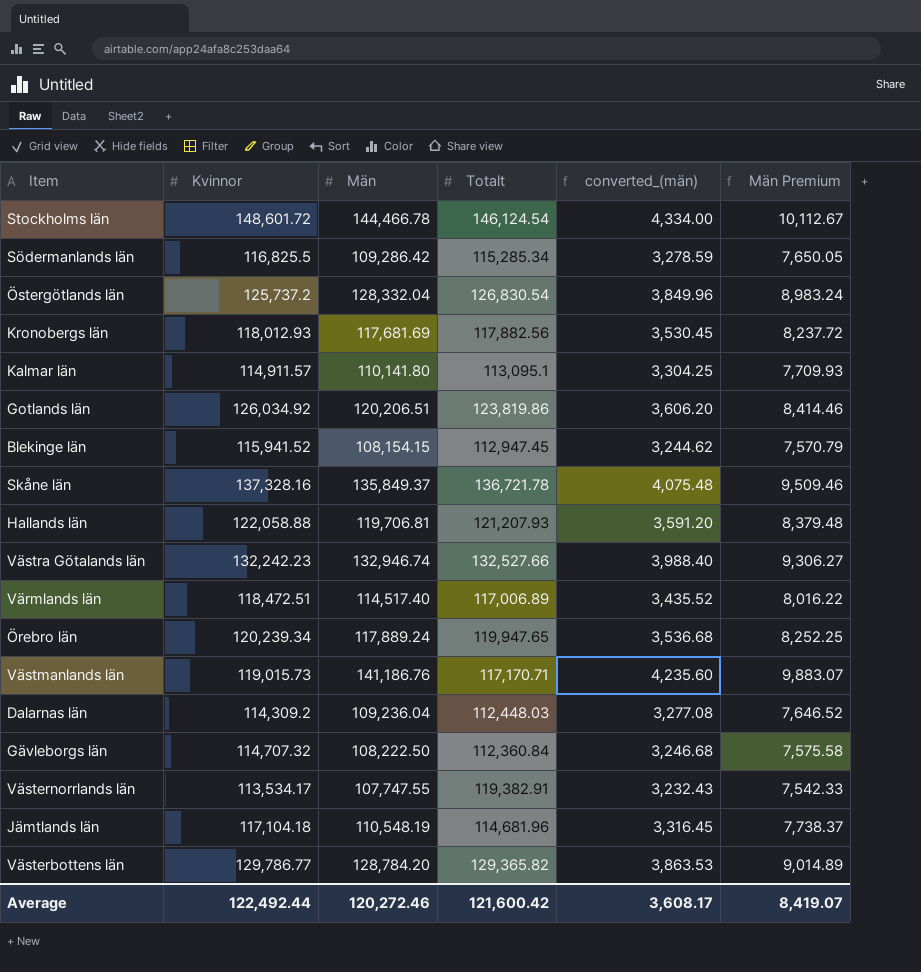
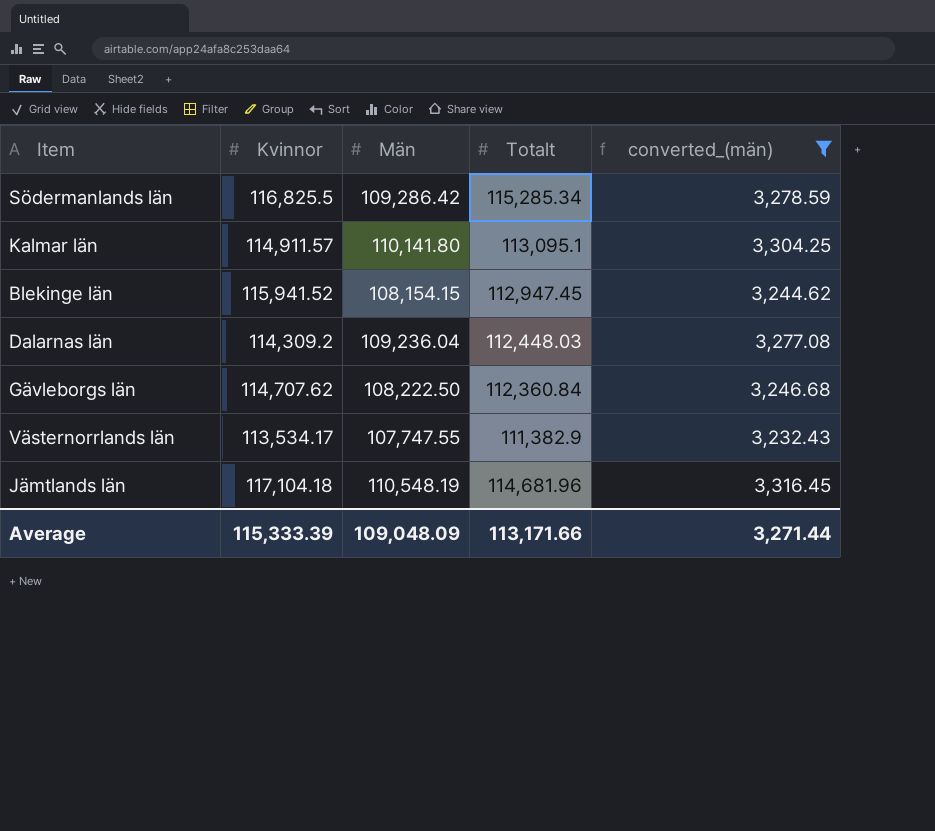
filter: none -> converted_(män) <= 3,316.45
column Män Premium | formula: [Män] * 0.07 -> none
Gävleborgs län | Kvinnor: 114,707.32 -> 114,707.62
Västernorrlands län | Totalt: 119,382.91 -> 111,382.9
Average | Kvinnor: 122,492.44 -> 115,333.39
Average | Män: 120,272.46 -> 109,048.09
Average | Totalt: 121,600.42 -> 113,171.66
Average | converted_(män): 3,608.17 -> 3,271.44

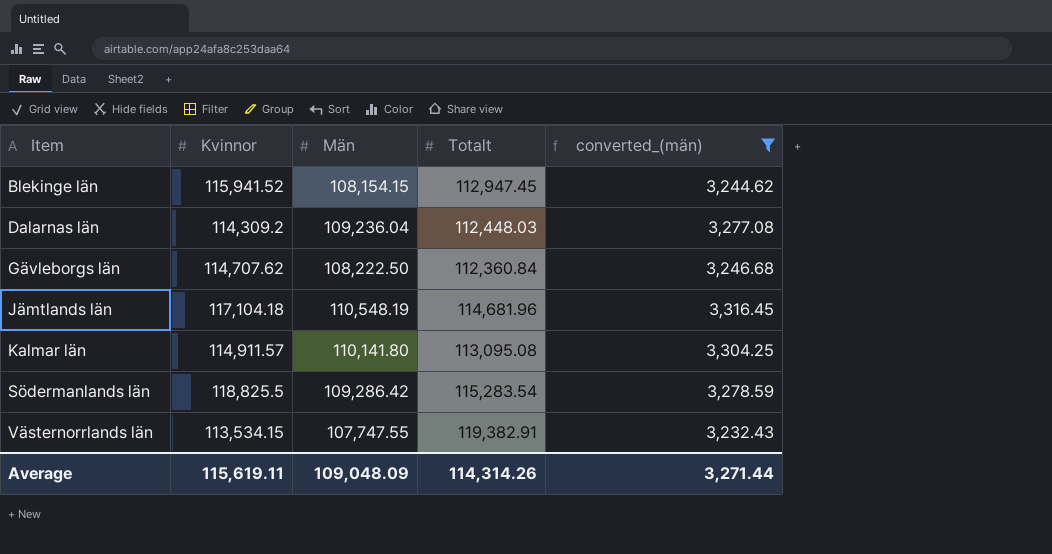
row order: none -> Item ascending
Kalmar län | Totalt: 113,095.1 -> 113,095.08
Södermanlands län | Kvinnor: 116,825.5 -> 118,825.5
Södermanlands län | Totalt: 115,285.34 -> 115,283.54
Västernorrlands län | Kvinnor: 113,534.17 -> 113,534.15
Västernorrlands län | Totalt: 111,382.9 -> 119,382.91
Average | Kvinnor: 115,333.39 -> 115,619.11
Average | Totalt: 113,171.66 -> 114,314.26

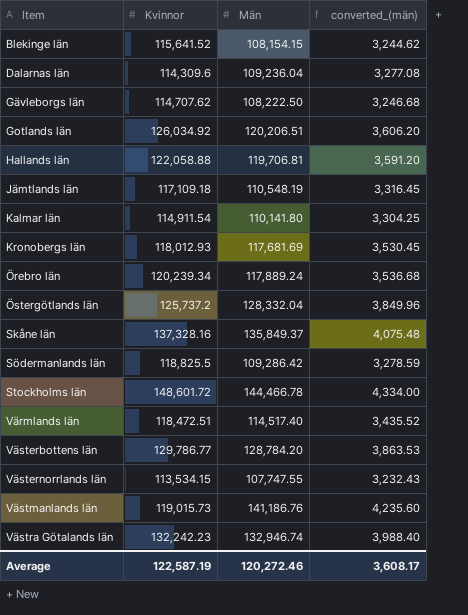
filter: converted_(män) <= 3,316.45 -> none
column Totalt | position: 4 -> none
Blekinge län | Kvinnor: 115,941.52 -> 115,641.52
Dalarnas län | Kvinnor: 114,309.2 -> 114,309.6
Jämtlands län | Kvinnor: 117,104.18 -> 117,109.18
Kalmar län | Kvinnor: 114,911.57 -> 114,911.54
Average | Kvinnor: 115,619.11 -> 122,587.19
Average | Män: 109,048.09 -> 120,272.46
Average | converted_(män): 3,271.44 -> 3,608.17

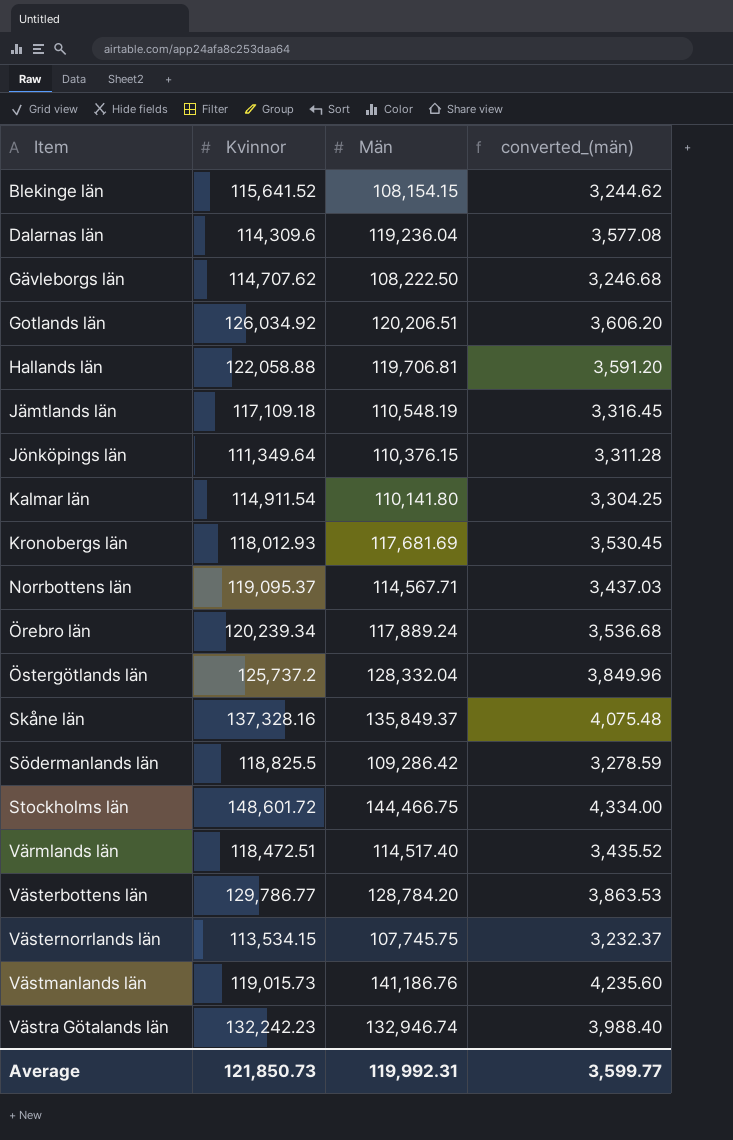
Dalarnas län | Män: 109,236.04 -> 119,236.04
Dalarnas län | converted_(män): 3,277.08 -> 3,577.08
row Jönköpings län: none -> 111,349.64 | 110,376.15 | 3,311.28
row Norrbottens län: none -> 119,095.37 | 114,567.71 | 3,437.03
Stockholms län | Män: 144,466.78 -> 144,466.75
Västernorrlands län | Män: 107,747.55 -> 107,745.75
Västernorrlands län | converted_(män): 3,232.43 -> 3,232.37
Average | Kvinnor: 122,587.19 -> 121,850.73
Average | Män: 120,272.46 -> 119,992.31
Average | converted_(män): 3,608.17 -> 3,599.77

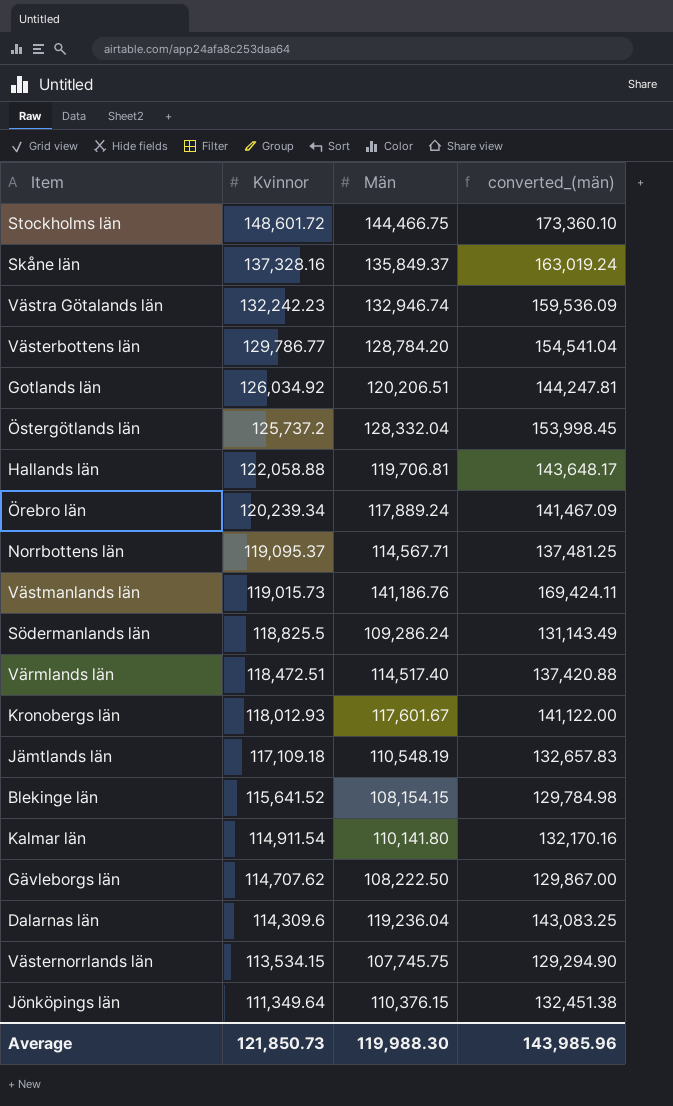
row order: Item ascending -> Kvinnor descending
column converted_(män) | formula: [Män] * 0.03 -> [Män] * 1.2
Södermanlands län | Män: 109,286.42 -> 109,286.24
Kronobergs län | Män: 117,681.69 -> 117,601.67
Average | Män: 119,992.31 -> 119,988.30
Average | converted_(män): 3,599.77 -> 143,985.96

